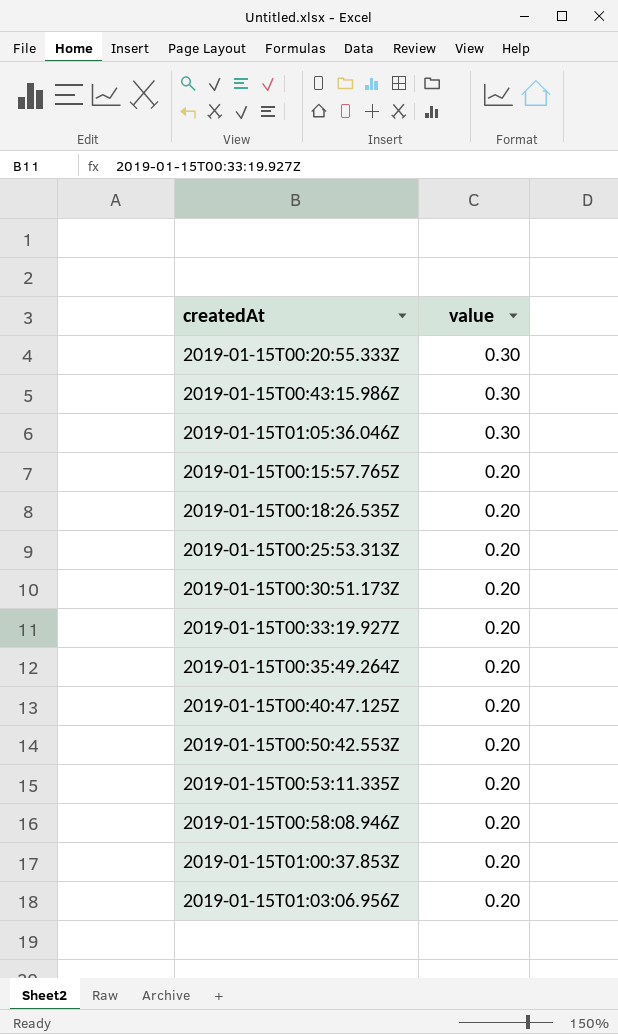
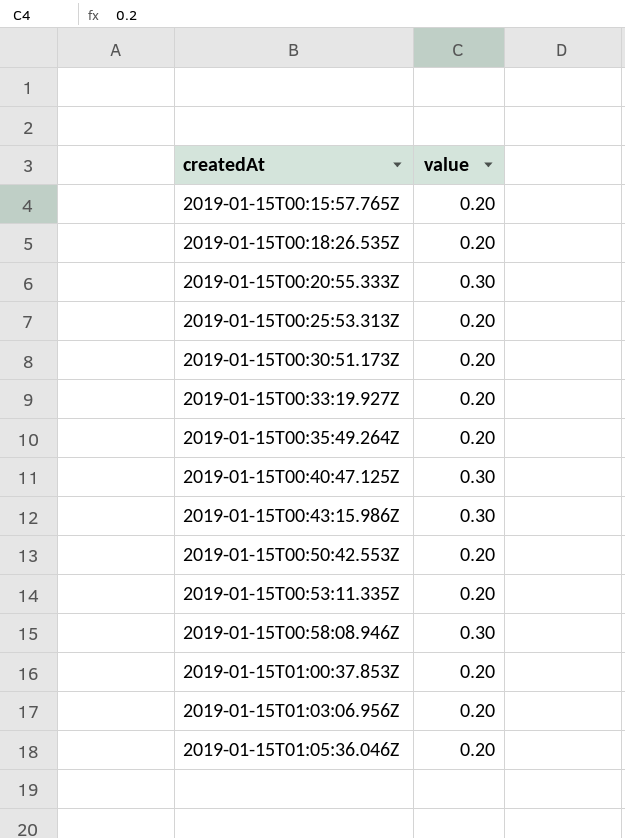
row order: value descending -> createdAt ascending
2019-01-15T00:40:47.125Z | value: 0.20 -> 0.30
2019-01-15T00:58:08.946Z | value: 0.20 -> 0.30
2019-01-15T01:05:36.046Z | value: 0.30 -> 0.20

